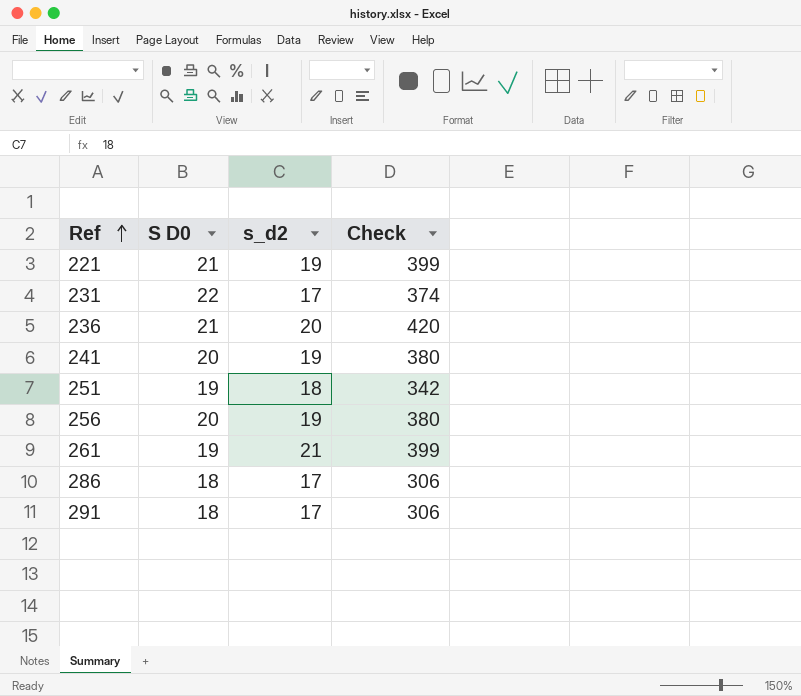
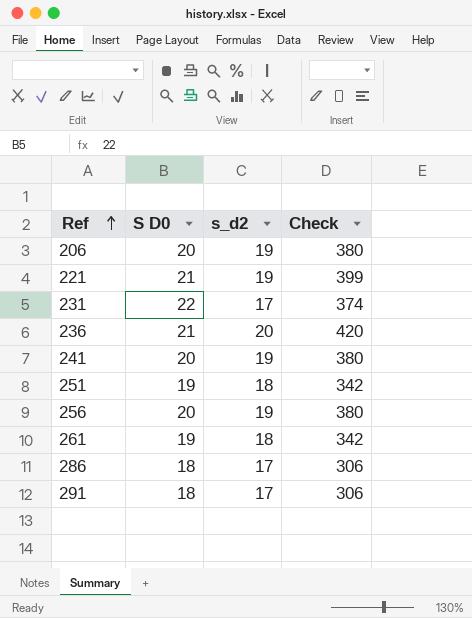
row 206: none -> 20 | 19 | 380
261 | s_d2: 21 -> 18
261 | Check: 399 -> 342

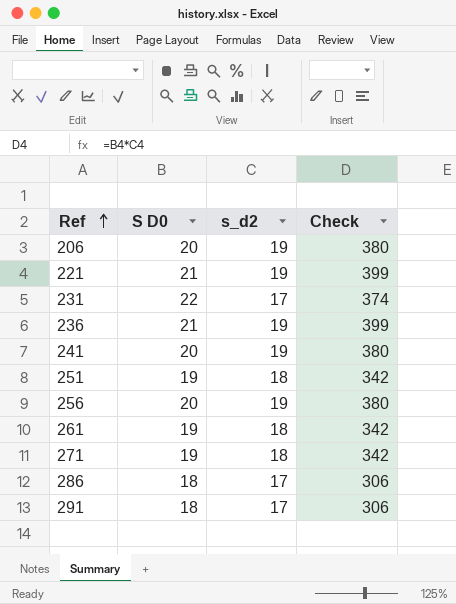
236 | s_d2: 20 -> 19
236 | Check: 420 -> 399
row 271: none -> 19 | 18 | 342

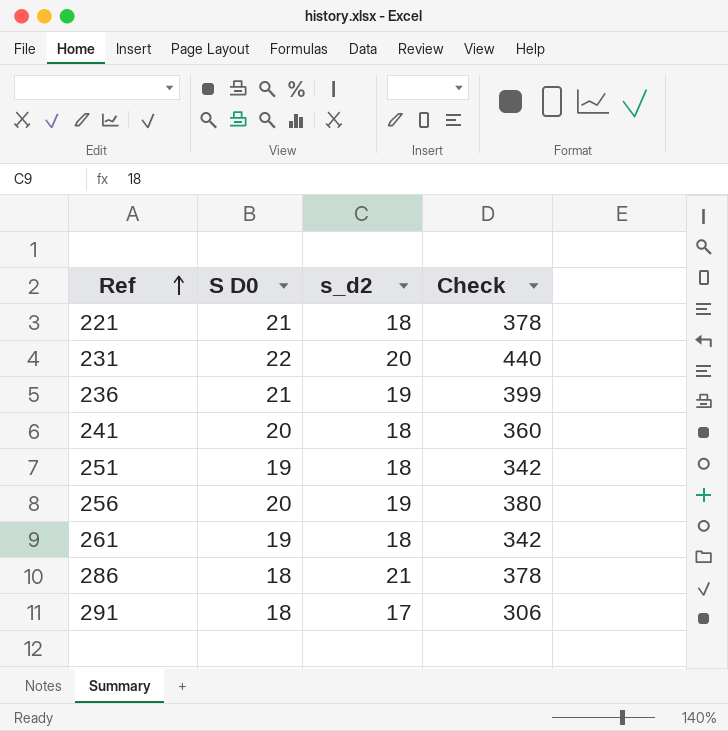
row 206: 20 | 19 | 380 -> none
row 271: 19 | 18 | 342 -> none
221 | s_d2: 19 -> 18
221 | Check: 399 -> 378
231 | s_d2: 17 -> 20
231 | Check: 374 -> 440
241 | s_d2: 19 -> 18
241 | Check: 380 -> 360
286 | s_d2: 17 -> 21
286 | Check: 306 -> 378

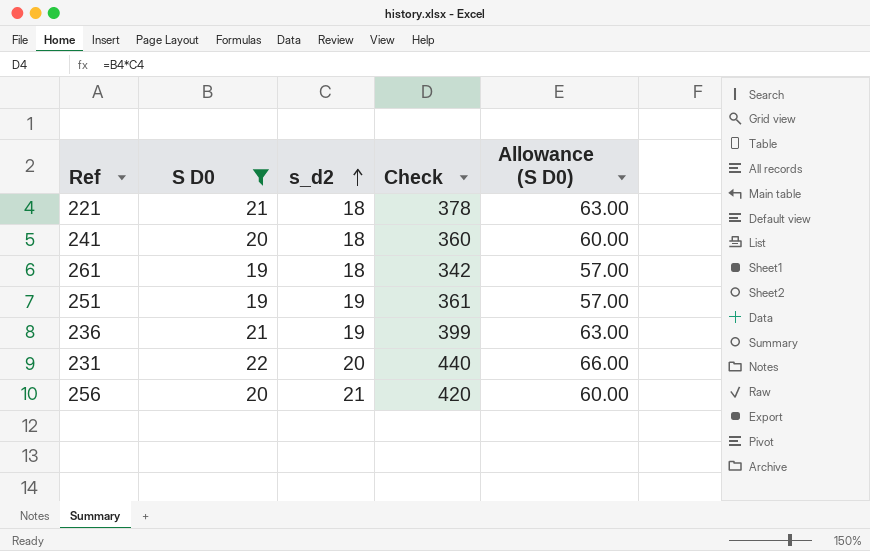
filter: none -> S D0 != 18
row order: Ref ascending -> s_d2 ascending
column Allowance (S D0) | formula: none -> [S D0] * 3
251 | s_d2: 18 -> 19
251 | Check: 342 -> 361
256 | s_d2: 19 -> 21
256 | Check: 380 -> 420

